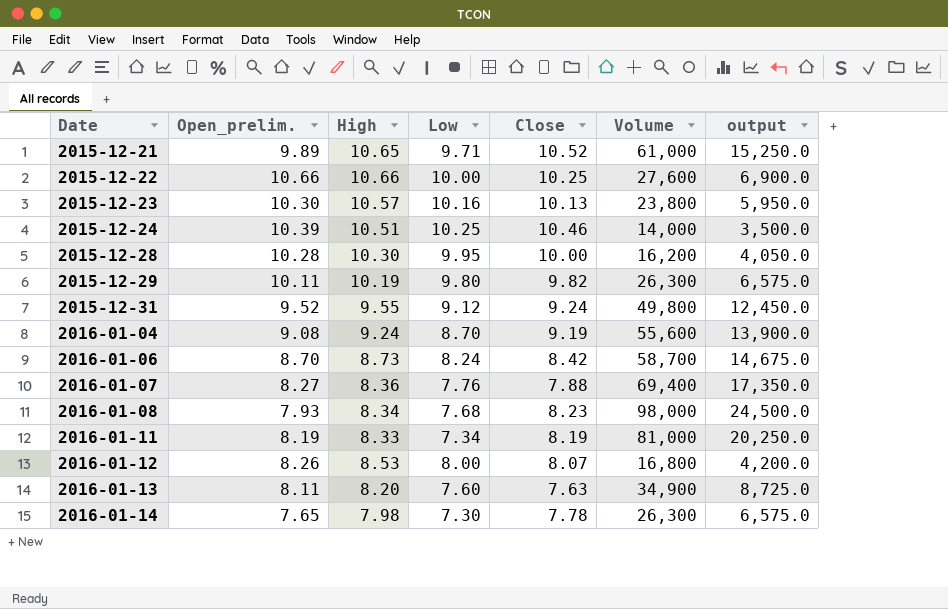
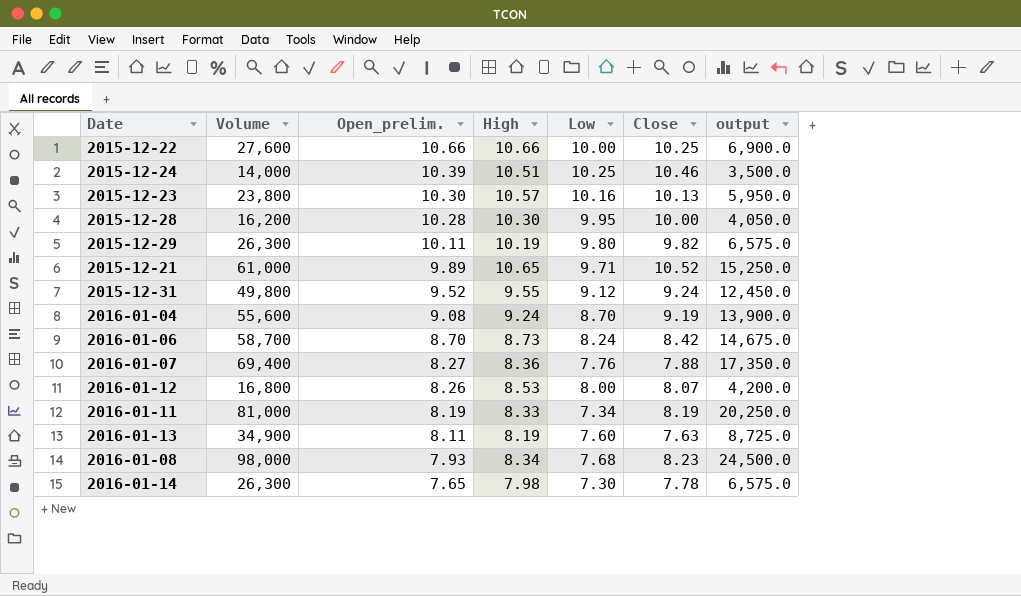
row order: Date ascending -> Open_prelim. descending
column Volume | position: 6 -> 2
2016-01-13 | High: 8.20 -> 8.19

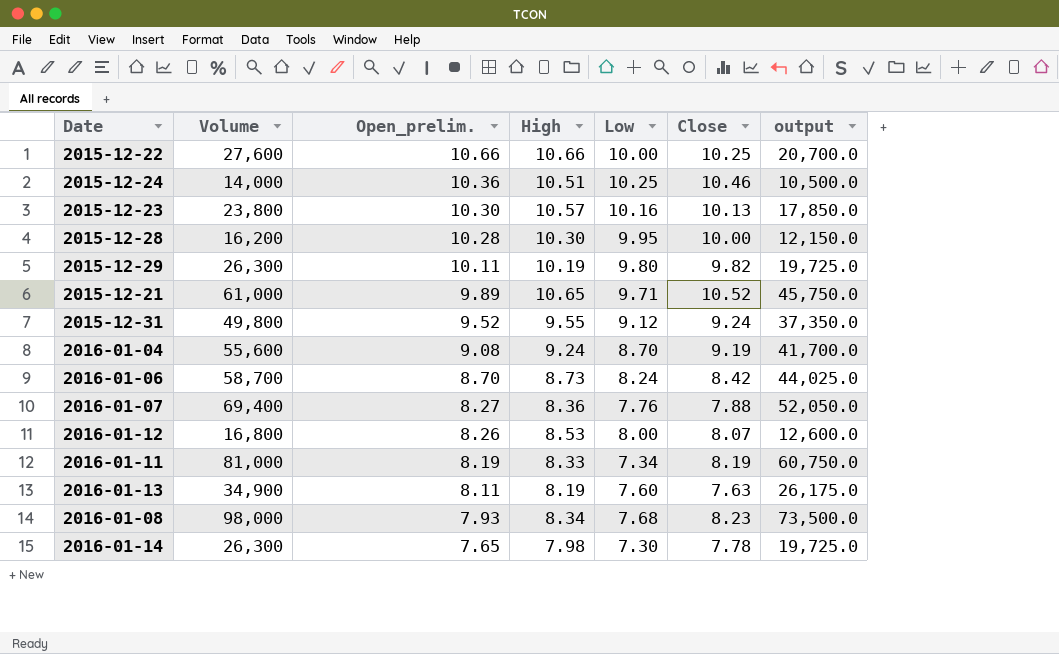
column output | formula: [Volume] * 0.25 -> [Volume] * 0.75
2015-12-24 | Open_prelim.: 10.39 -> 10.36

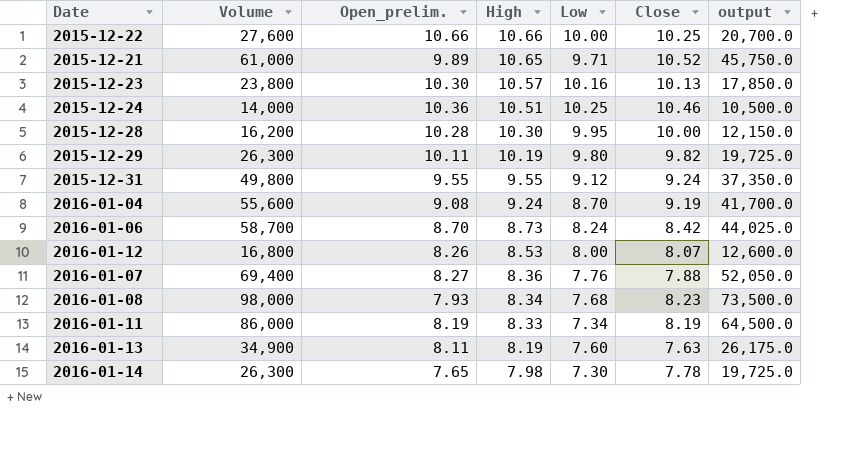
row order: Open_prelim. descending -> High descending
2015-12-31 | Open_prelim.: 9.52 -> 9.55
2016-01-11 | Volume: 81,000 -> 86,000
2016-01-11 | output: 60,750.0 -> 64,500.0

